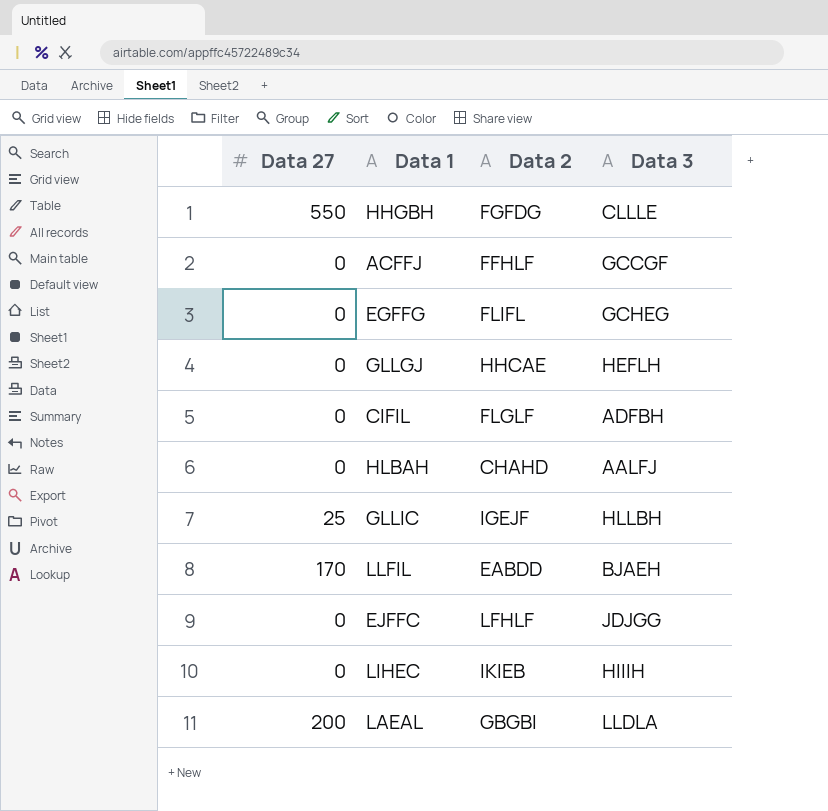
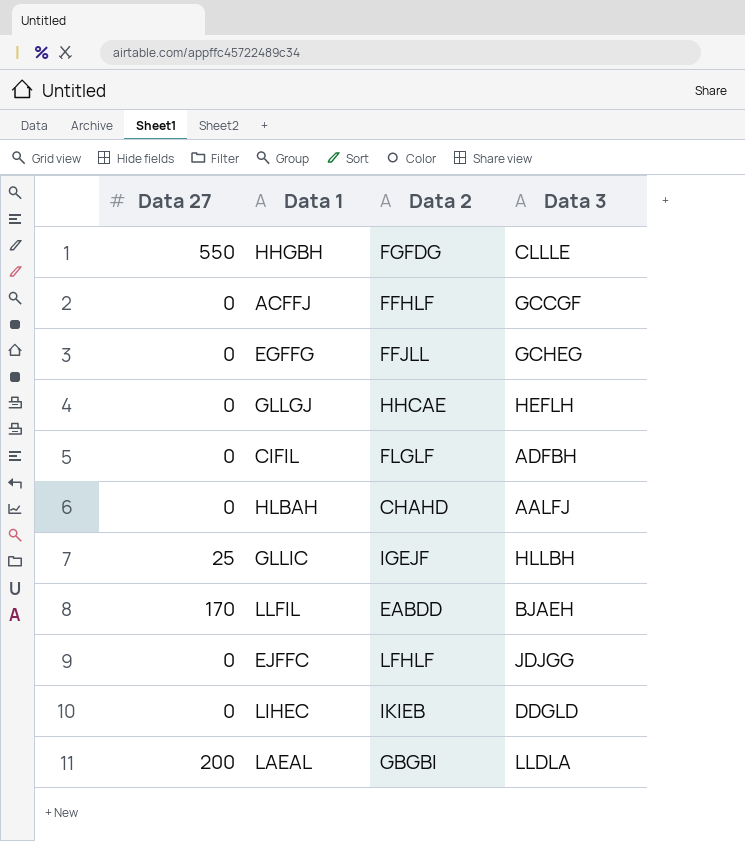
EGFFG | Data 2: FLIFL -> FFJLL
LIHEC | Data 3: HIIIH -> DDGLD

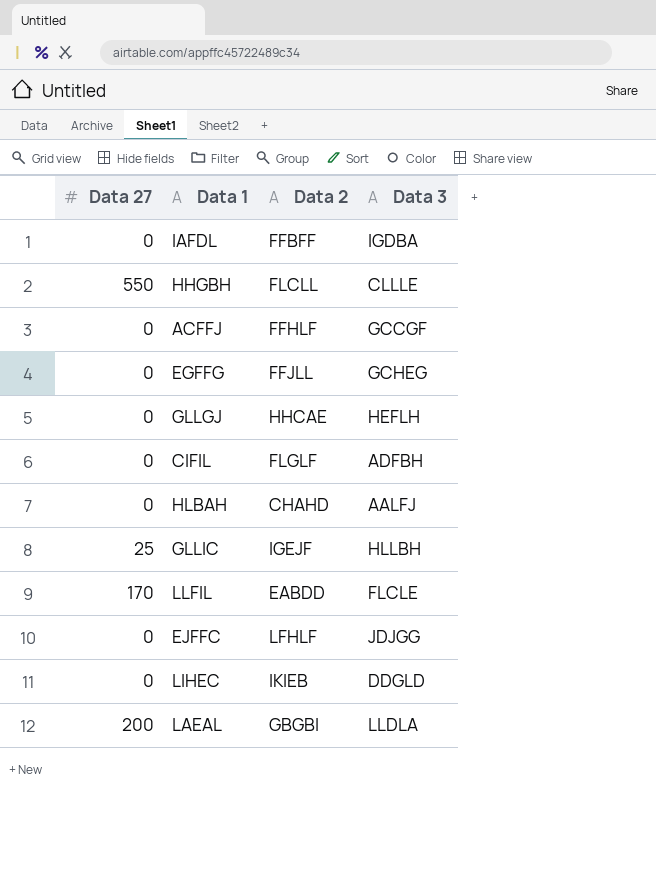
row IAFDL: none -> 0 | FFBFF | IGDBA
HHGBH | Data 2: FGFDG -> FLCLL
LLFIL | Data 3: BJAEH -> FLCLE

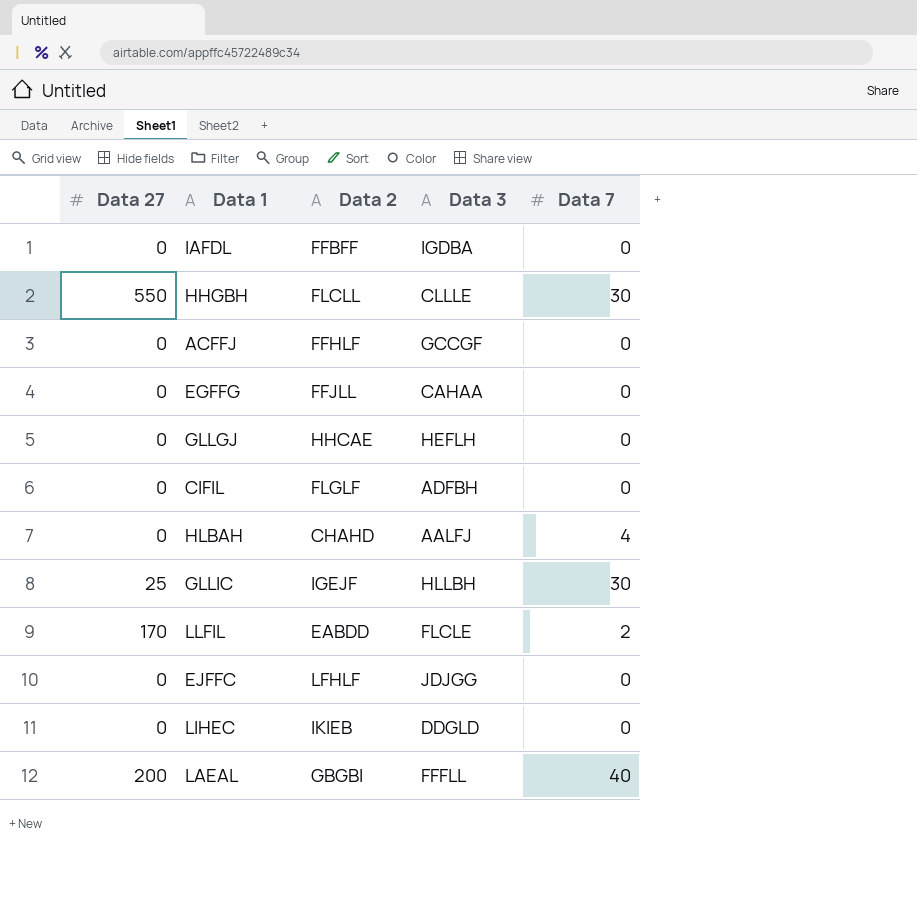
column Data 7 | position: none -> 5
EGFFG | Data 3: GCHEG -> CAHAA
LAEAL | Data 3: LLDLA -> FFFLL

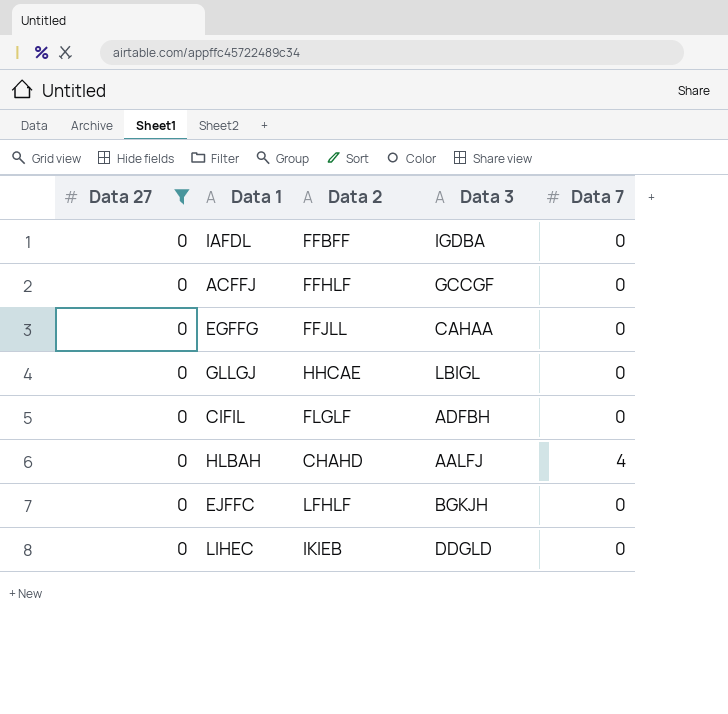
filter: none -> Data 27 = 0
GLLGJ | Data 3: HEFLH -> LBIGL
EJFFC | Data 3: JDJGG -> BGKJH

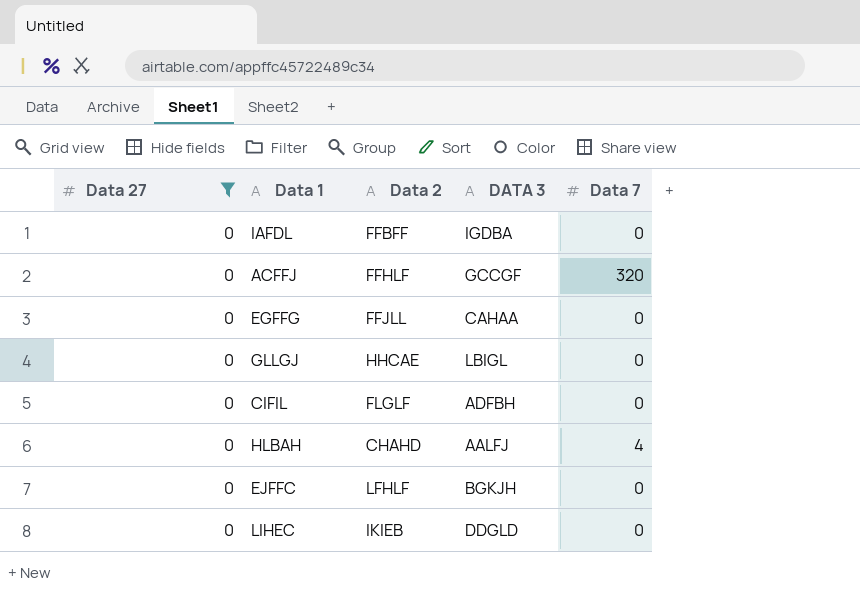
column name: Data 3 -> DATA 3
ACFFJ | Data 7: 0 -> 320

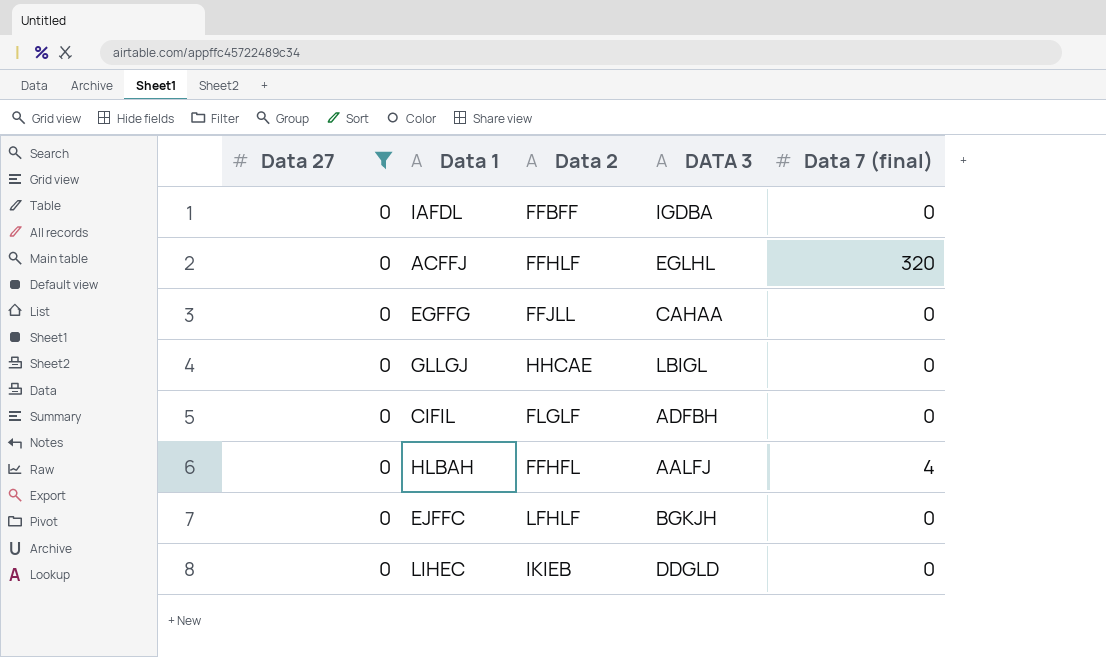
column name: Data 7 -> Data 7 (final)
ACFFJ | DATA 3: GCCGF -> EGLHL
HLBAH | Data 2: CHAHD -> FFHFL

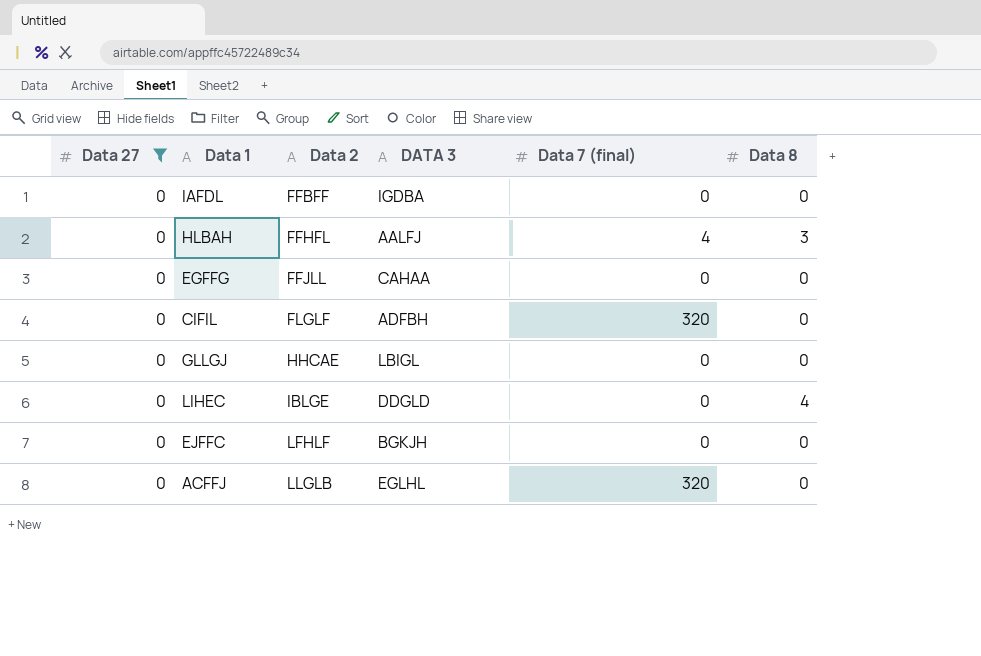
row order: none -> Data 2 ascending
column Data 8 | position: none -> 6
CIFIL | Data 7 (final): 0 -> 320
LIHEC | Data 2: IKIEB -> IBLGE
ACFFJ | Data 2: FFHLF -> LLGLB

